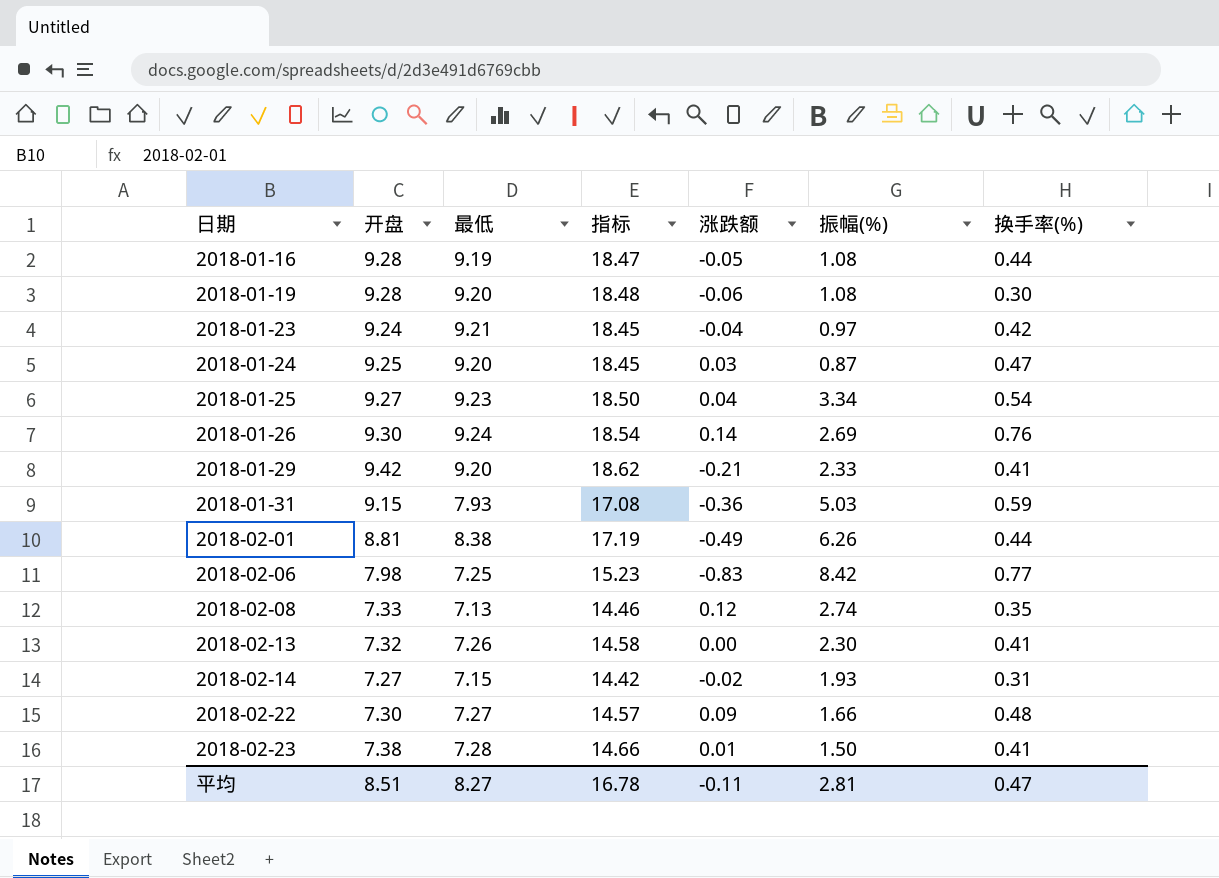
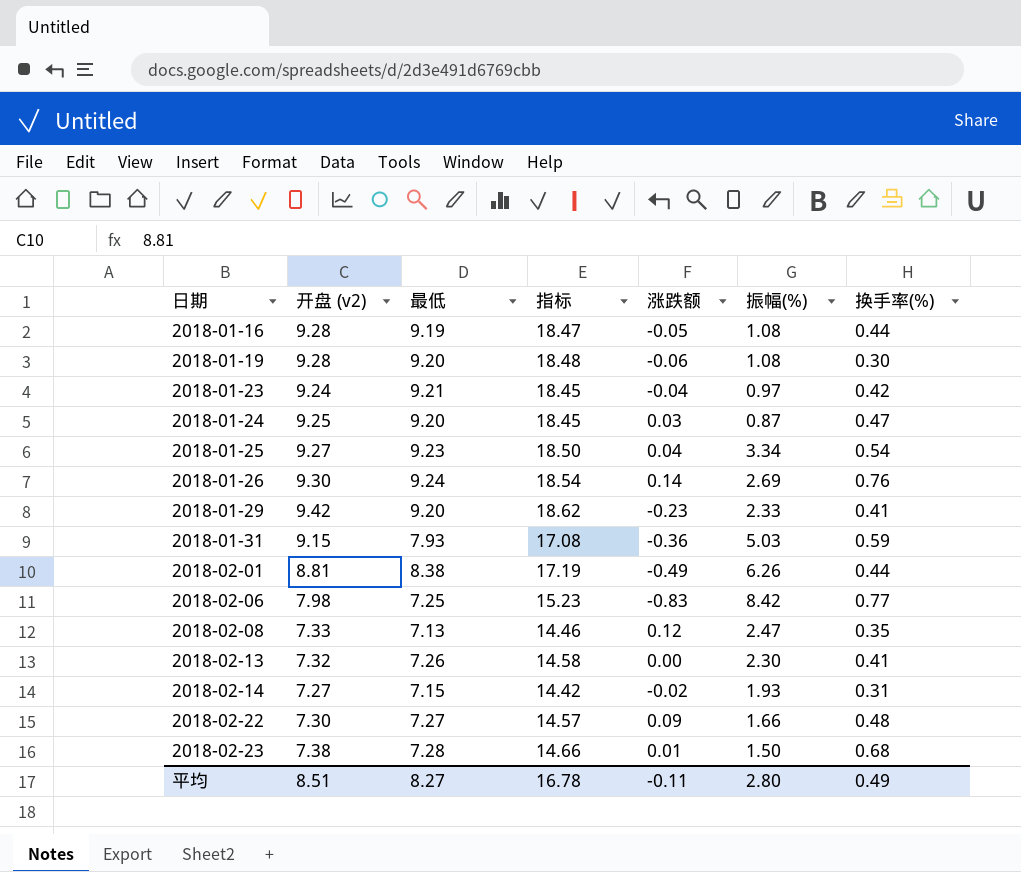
column name: 开盘 -> 开盘 (v2)
2018-01-29 | 涨跌额: -0.21 -> -0.23
2018-02-08 | 振幅(%): 2.74 -> 2.47
2018-02-23 | 换手率(%): 0.41 -> 0.68
平均 | 振幅(%): 2.81 -> 2.80
平均 | 换手率(%): 0.47 -> 0.49

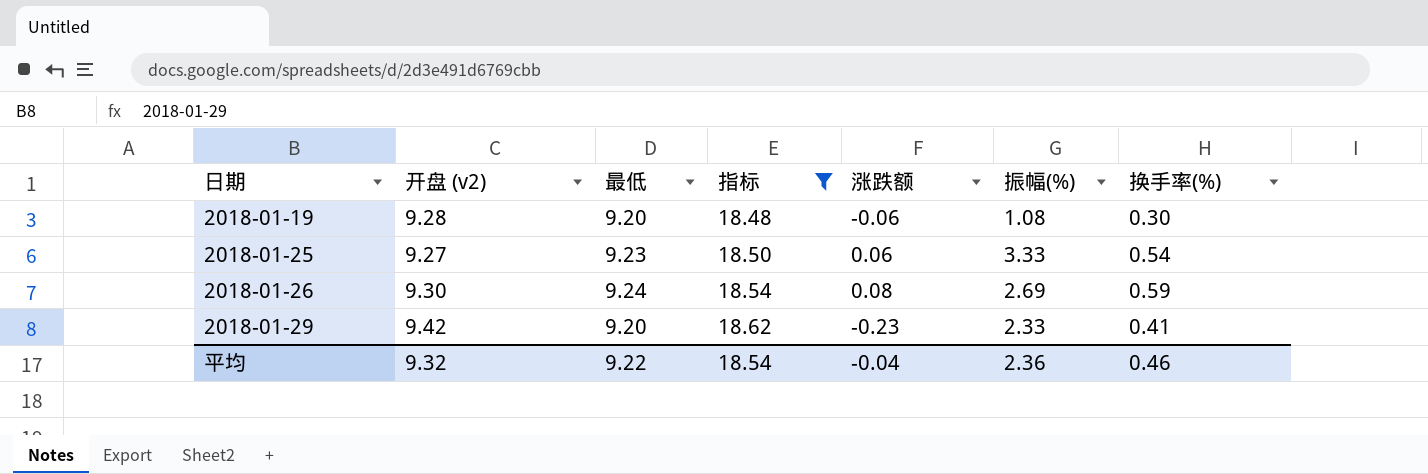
filter: none -> 指标 >= 18.48
2018-01-25 | 涨跌额: 0.04 -> 0.06
2018-01-25 | 振幅(%): 3.34 -> 3.33
2018-01-26 | 涨跌额: 0.14 -> 0.08
2018-01-26 | 换手率(%): 0.76 -> 0.59
平均 | 开盘 (v2): 8.51 -> 9.32
平均 | 最低: 8.27 -> 9.22
平均 | 指标: 16.78 -> 18.54
平均 | 涨跌额: -0.11 -> -0.04
平均 | 振幅(%): 2.80 -> 2.36
平均 | 换手率(%): 0.49 -> 0.46

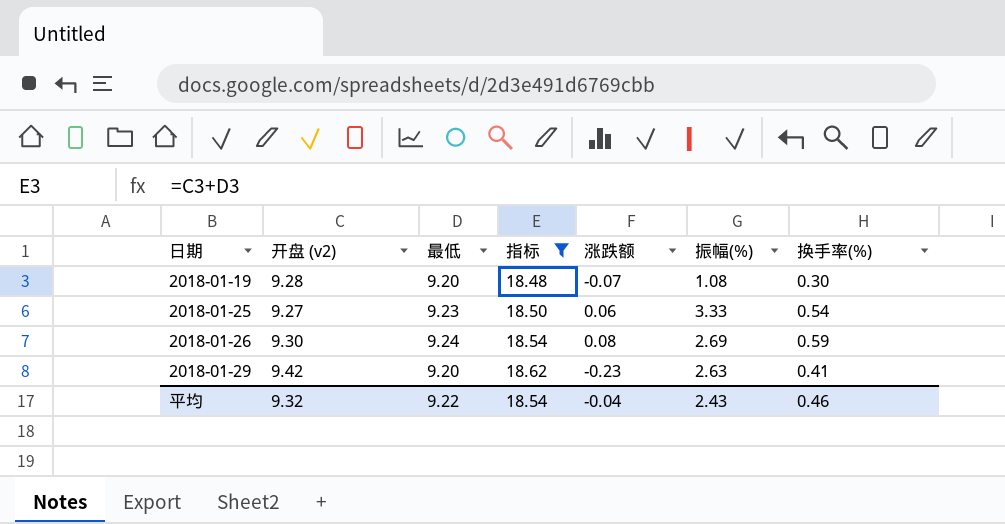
2018-01-19 | 涨跌额: -0.06 -> -0.07
2018-01-29 | 振幅(%): 2.33 -> 2.63
平均 | 振幅(%): 2.36 -> 2.43

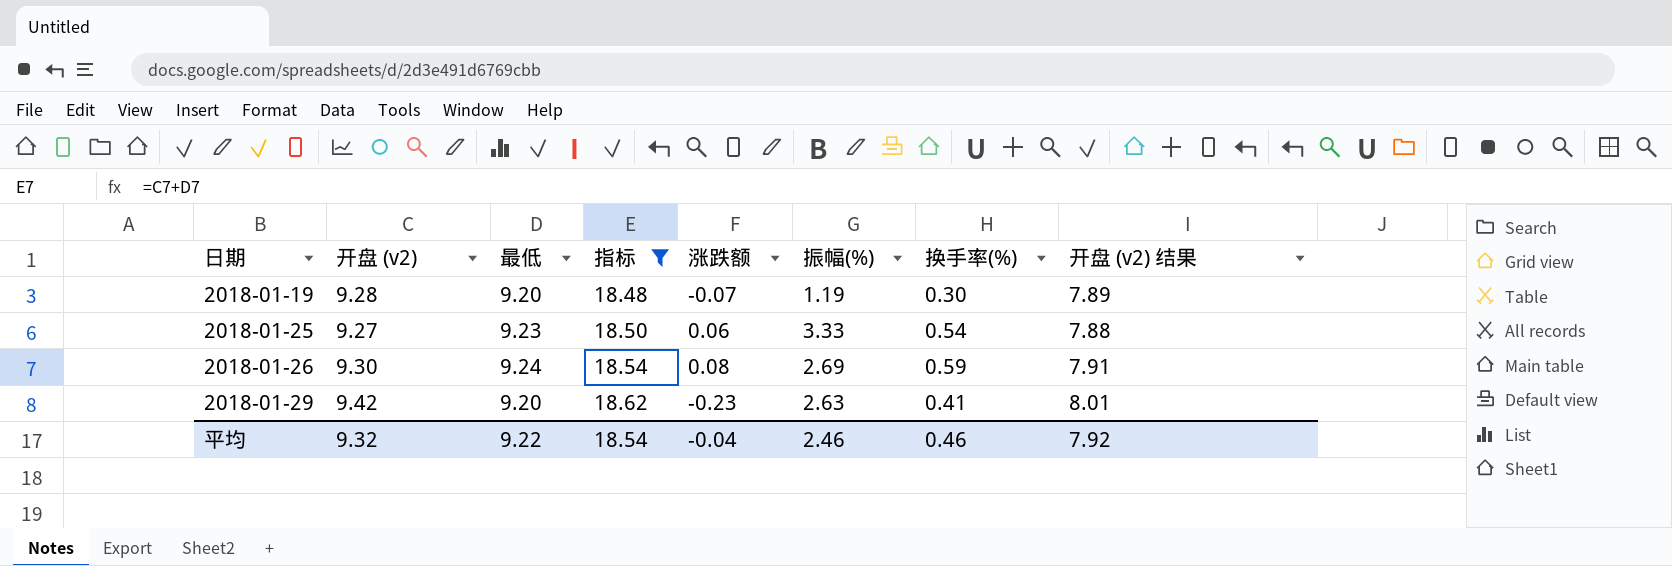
column 开盘 (v2) 结果 | formula: none -> [开盘 (v2)] * 0.85
2018-01-19 | 振幅(%): 1.08 -> 1.19
平均 | 振幅(%): 2.43 -> 2.46

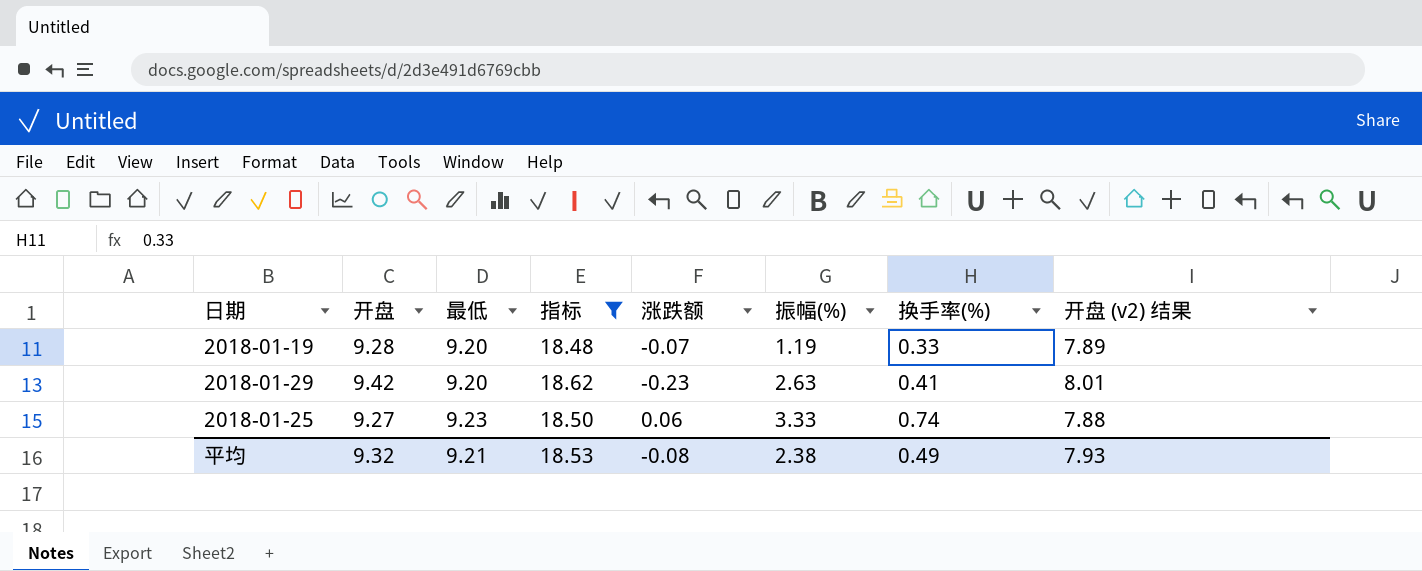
row order: 日期 ascending -> 最低 ascending
column name: 开盘 (v2) -> 开盘
row 2018-01-26: 9.30 | 9.24 | 18.54 | 0.08 | 2.69 | 0.59 | 7.91 -> none
2018-01-19 | 换手率(%): 0.30 -> 0.33
2018-01-25 | 换手率(%): 0.54 -> 0.74
平均 | 最低: 9.22 -> 9.21
平均 | 指标: 18.54 -> 18.53
平均 | 涨跌额: -0.04 -> -0.08
平均 | 振幅(%): 2.46 -> 2.38
平均 | 换手率(%): 0.46 -> 0.49
平均 | 开盘 (v2) 结果: 7.92 -> 7.93

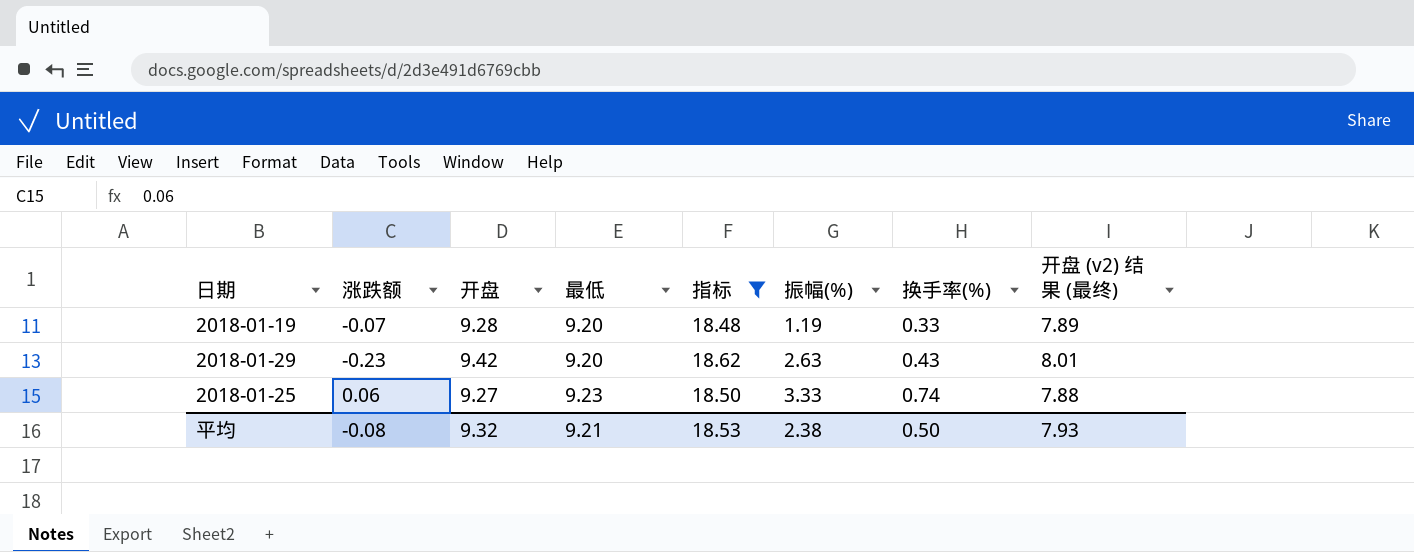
column 涨跌额 | position: 5 -> 2
column name: 开盘 (v2) 结果 -> 开盘 (v2) 结果 (最终)
2018-01-29 | 换手率(%): 0.41 -> 0.43
平均 | 换手率(%): 0.49 -> 0.50

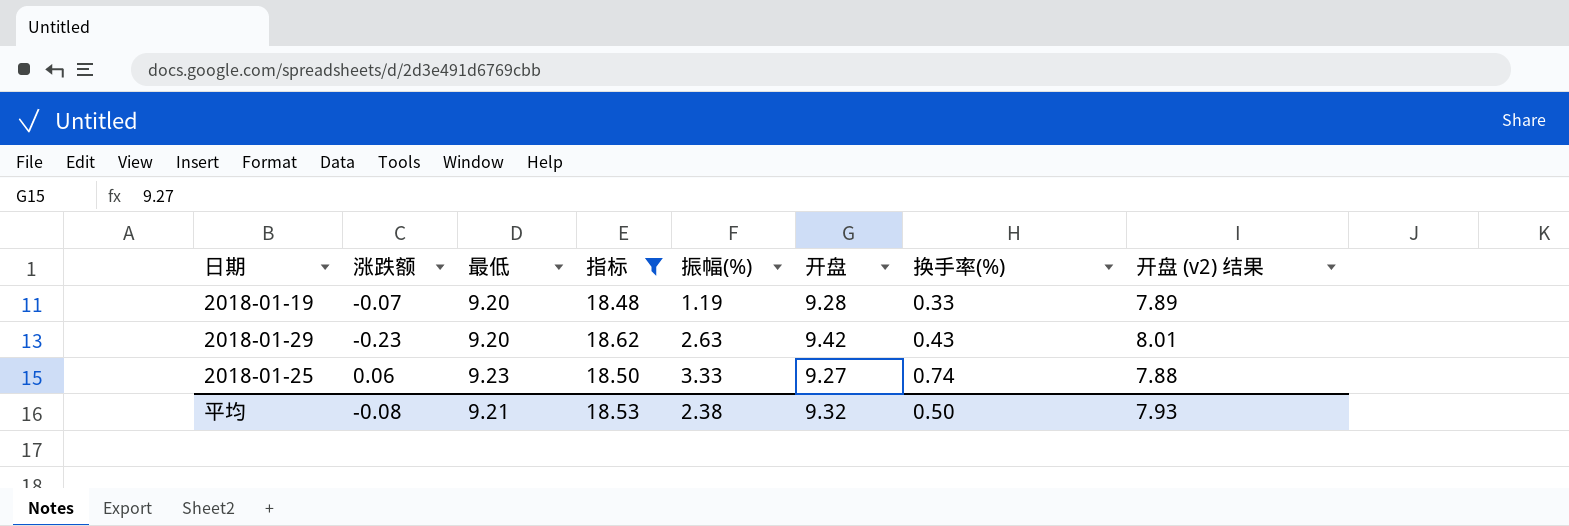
column 开盘 | position: 3 -> 6
column name: 开盘 (v2) 结果 (最终) -> 开盘 (v2) 结果

